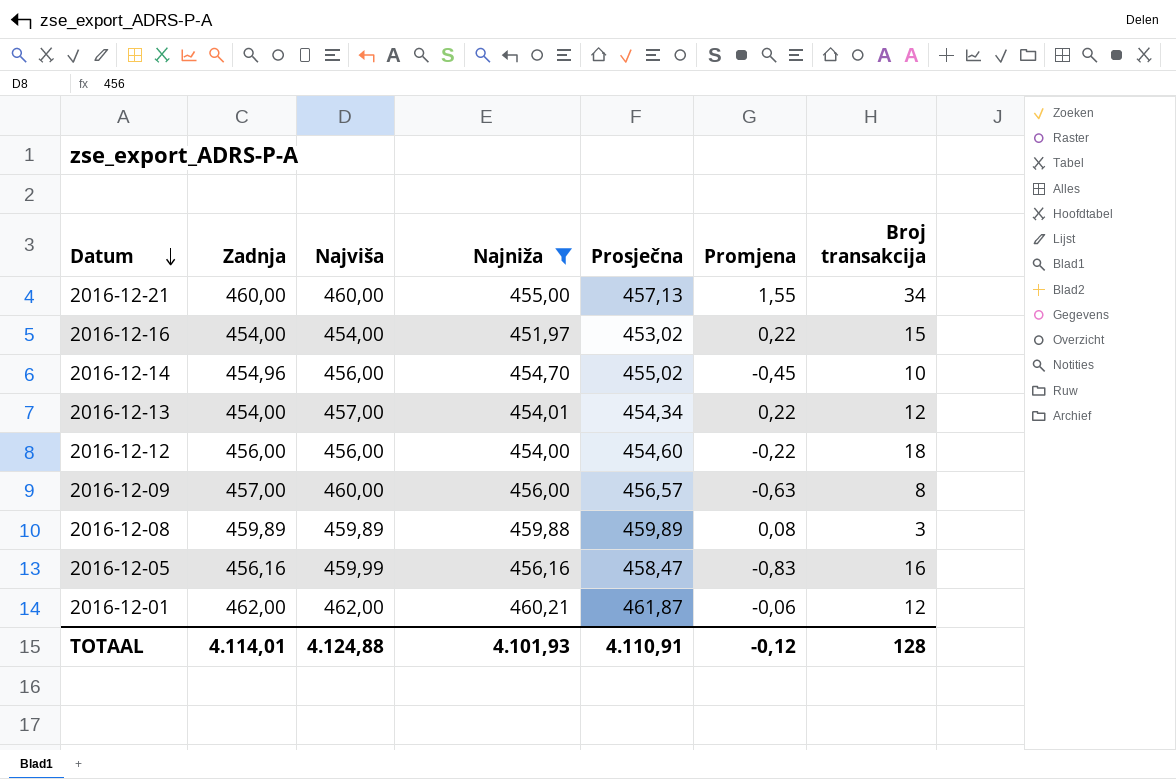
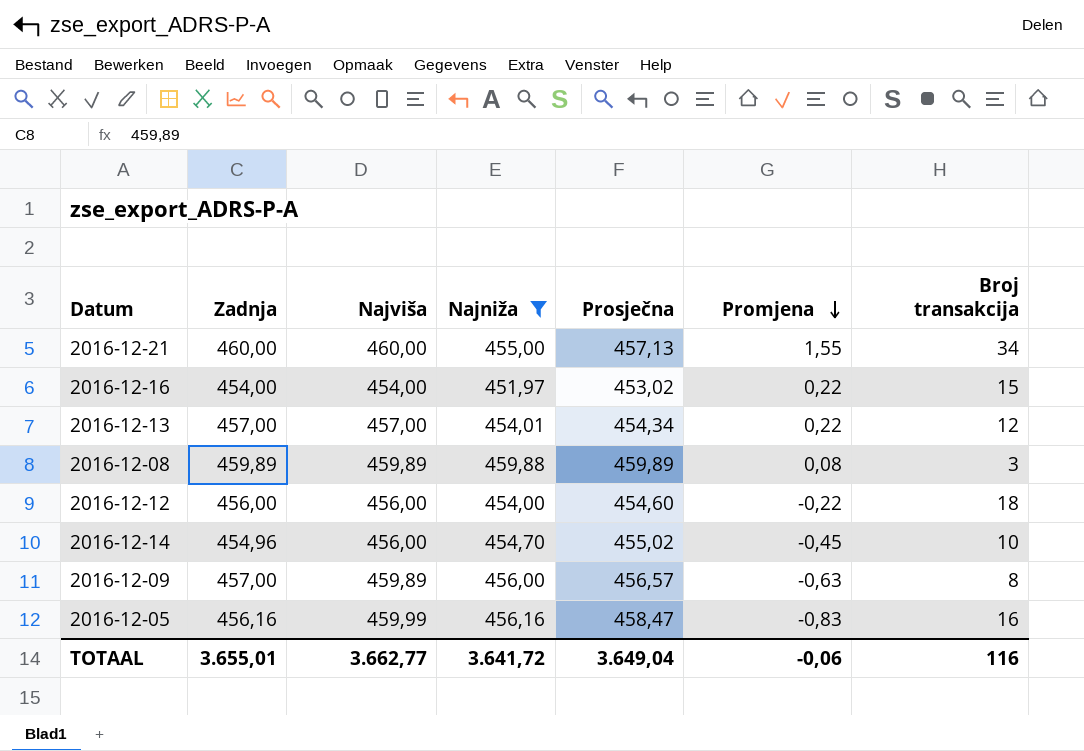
row order: Datum descending -> Promjena descending
row 2016-12-01: 462,00 | 462,00 | 460,21 | 461,87 | -0,06 | 12 -> none
2016-12-13 | Zadnja: 454,00 -> 457,00
2016-12-09 | Najviša: 460,00 -> 459,89
TOTAAL | Zadnja: 4.114,01 -> 3.655,01
TOTAAL | Najviša: 4.124,88 -> 3.662,77
TOTAAL | Najniža: 4.101,93 -> 3.641,72
TOTAAL | Prosječna: 4.110,91 -> 3.649,04
TOTAAL | Promjena: -0,12 -> -0,06
TOTAAL | Broj transakcija: 128 -> 116

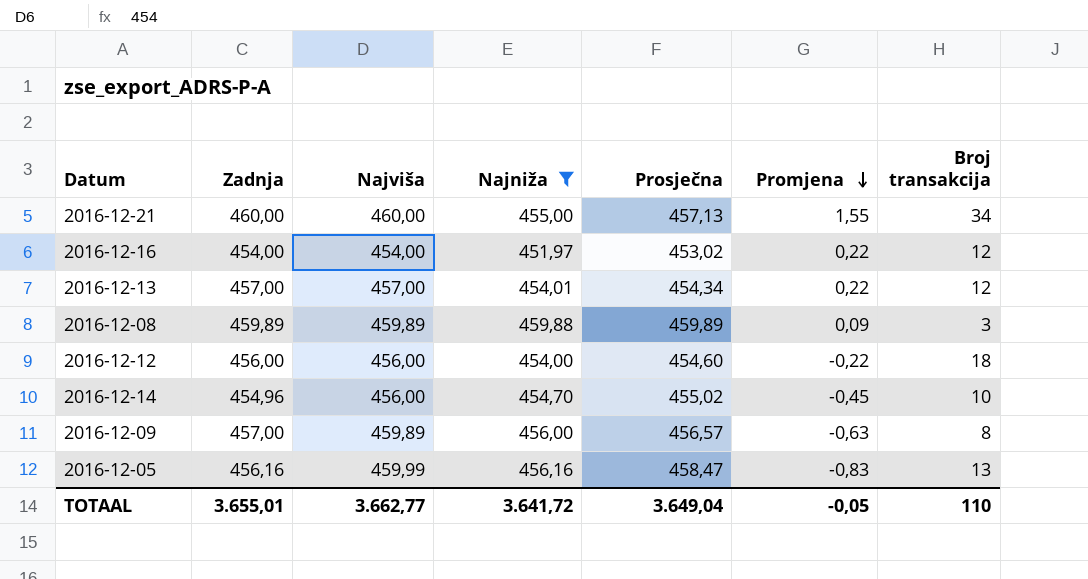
2016-12-16 | Broj transakcija: 15 -> 12
2016-12-08 | Promjena: 0,08 -> 0,09
2016-12-05 | Broj transakcija: 16 -> 13
TOTAAL | Promjena: -0,06 -> -0,05
TOTAAL | Broj transakcija: 116 -> 110

